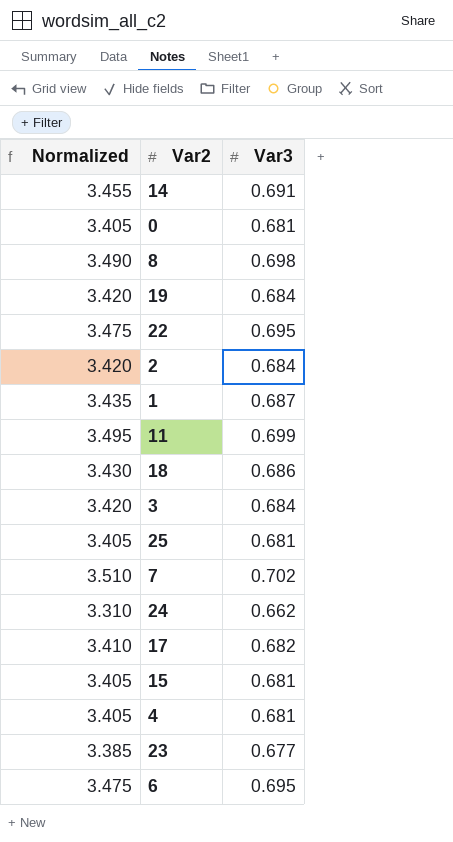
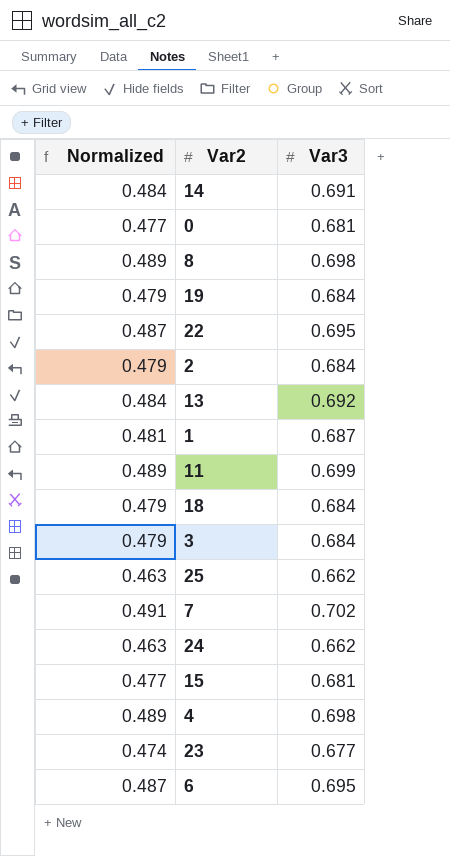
column Normalized | formula: [Var3] * 5 -> [Var3] * 0.7
row 17: 3.410 | 0.682 -> none
row 13: none -> 0.484 | 0.692
18 | Var3: 0.686 -> 0.684
25 | Var3: 0.681 -> 0.662
4 | Var3: 0.681 -> 0.698

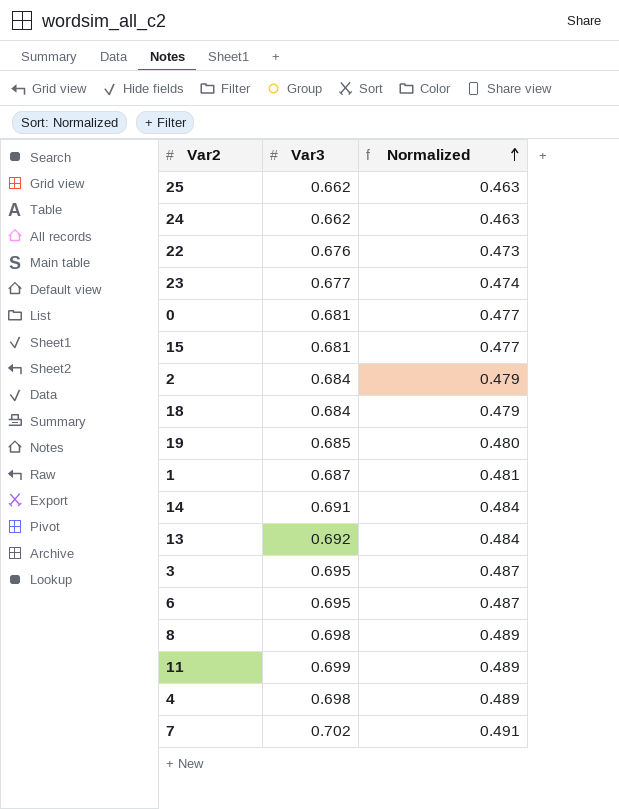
row order: none -> Normalized ascending
column Normalized | position: 1 -> 3
22 | Var3: 0.695 -> 0.676
22 | Normalized: 0.487 -> 0.473
19 | Var3: 0.684 -> 0.685
19 | Normalized: 0.479 -> 0.480
3 | Var3: 0.684 -> 0.695
3 | Normalized: 0.479 -> 0.487

